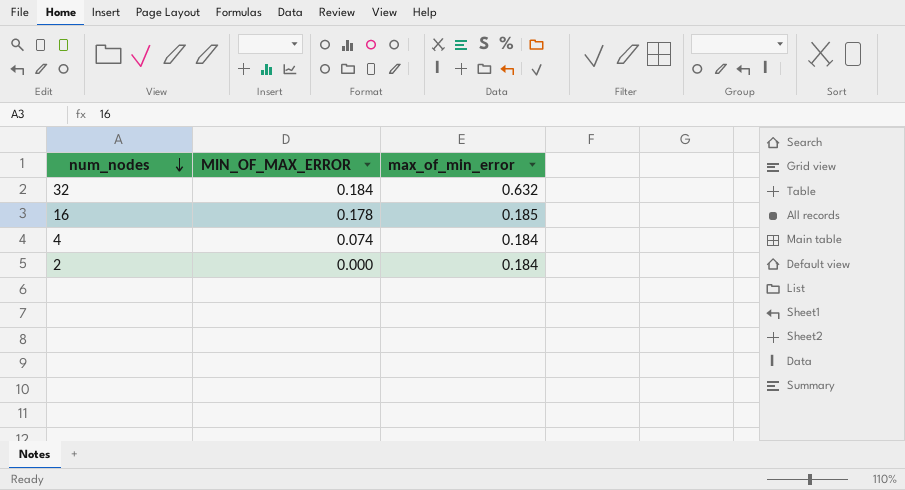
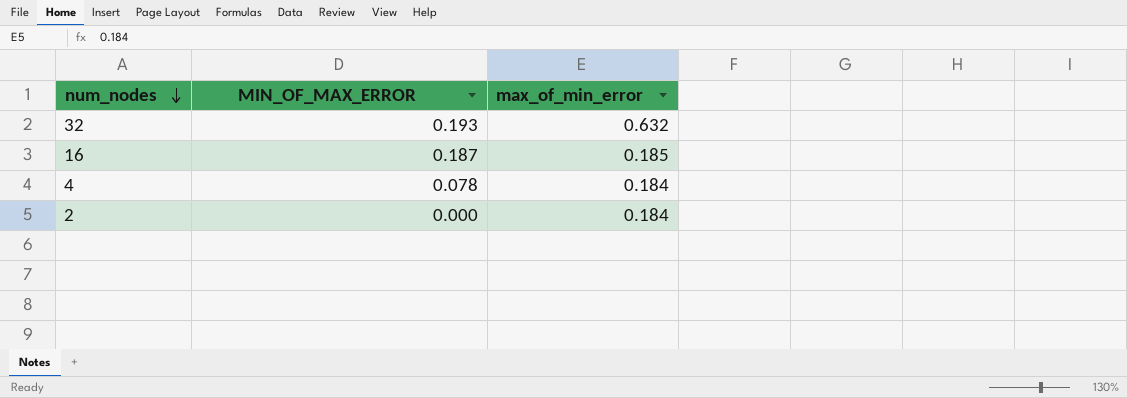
32 | MIN_OF_MAX_ERROR: 0.184 -> 0.193
16 | MIN_OF_MAX_ERROR: 0.178 -> 0.187
4 | MIN_OF_MAX_ERROR: 0.074 -> 0.078

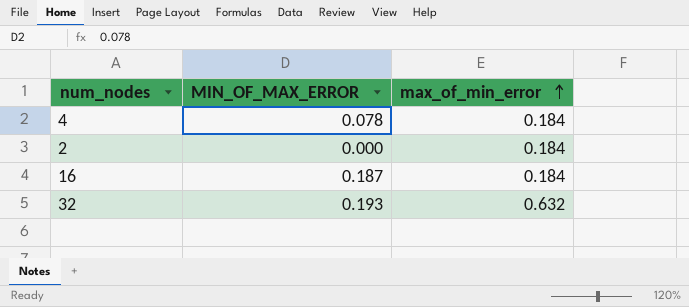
row order: num_nodes descending -> max_of_min_error ascending
16 | max_of_min_error: 0.185 -> 0.184

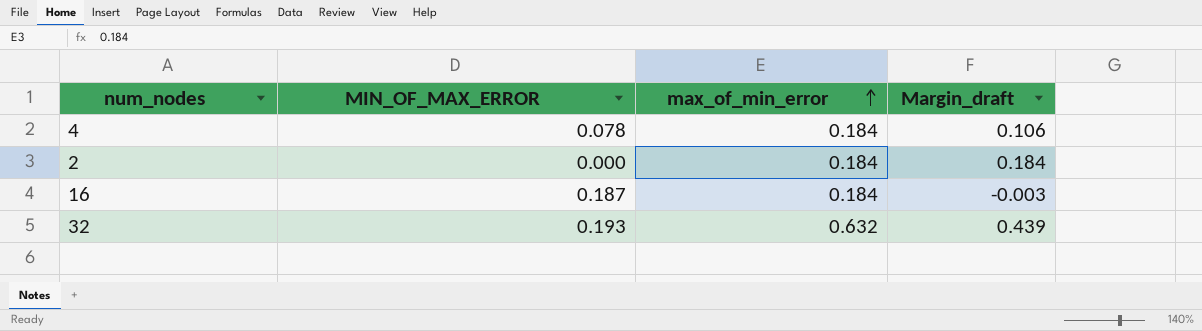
column Margin_draft | formula: none -> [max_of_min_error] - [MIN_OF_MAX_ERROR]

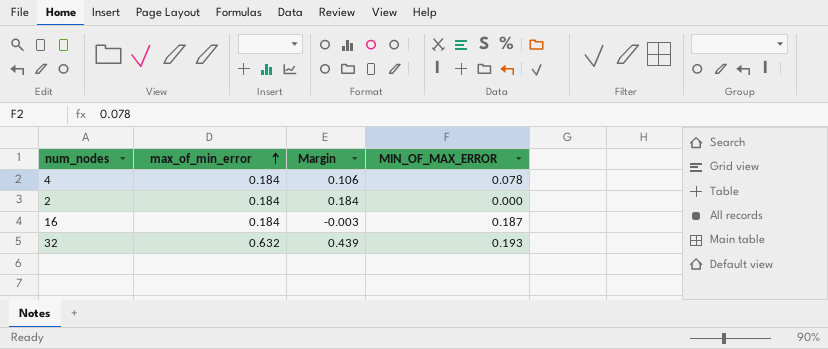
column name: Margin_draft -> Margin
column MIN_OF_MAX_ERROR | position: 2 -> 4

